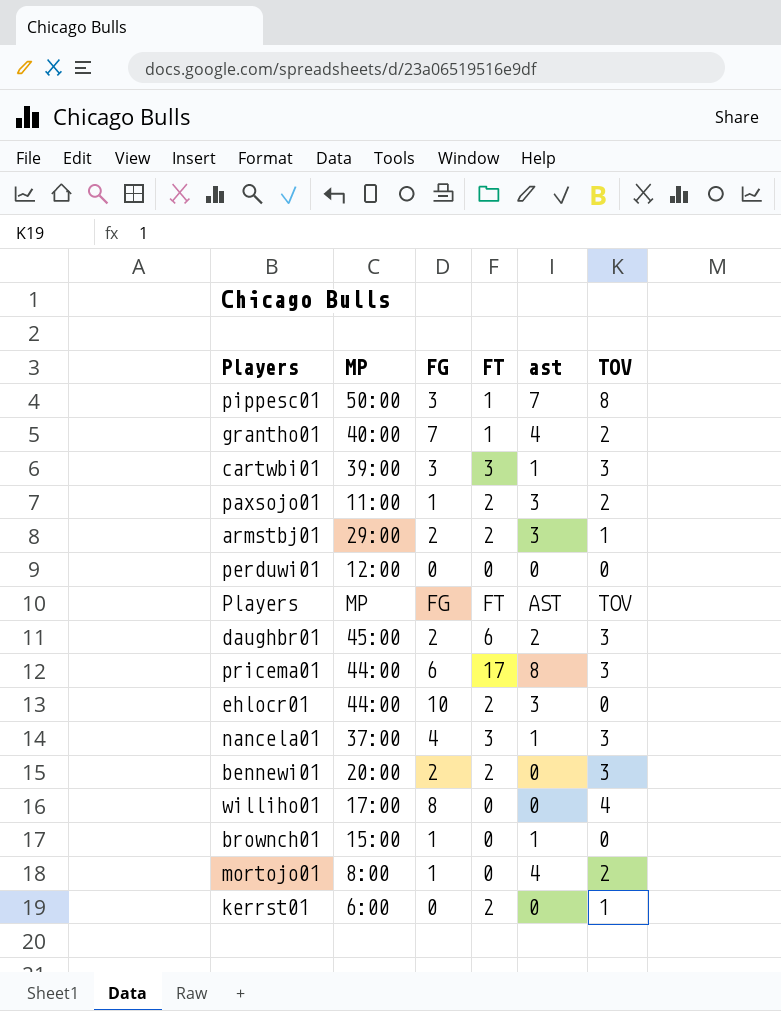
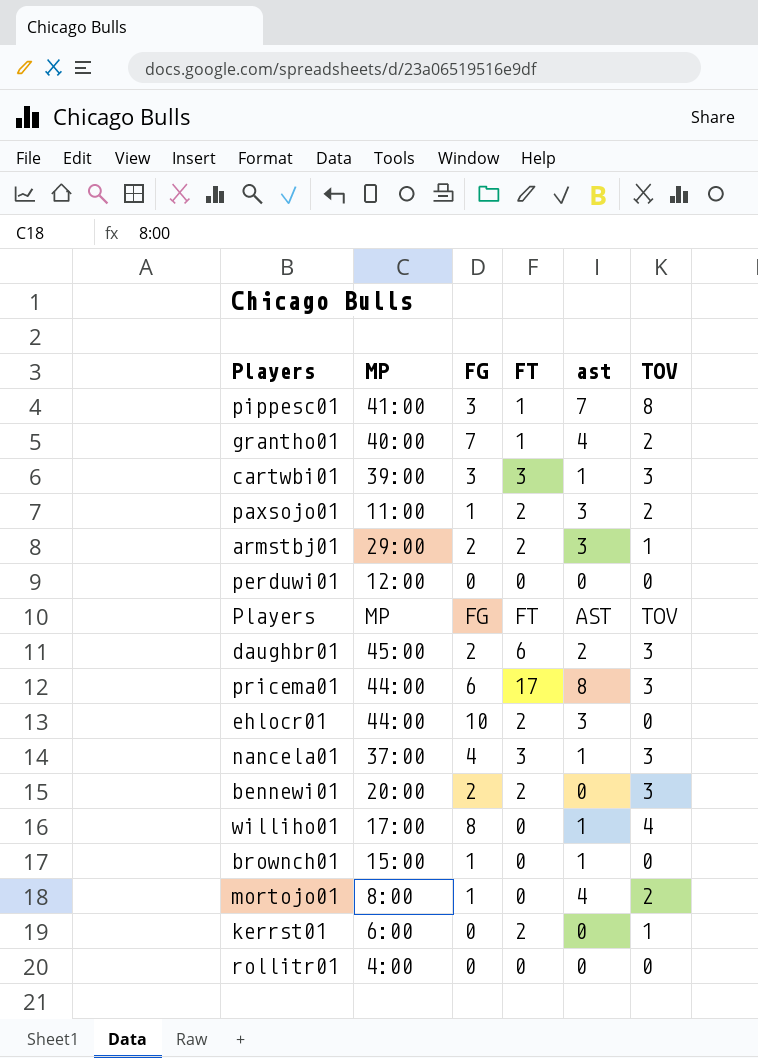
pippesc01 | MP: 50:00 -> 41:00
williho01 | ast: 0 -> 1
row rollitr01: none -> 4:00 | 0 | 0 | 0 | 0

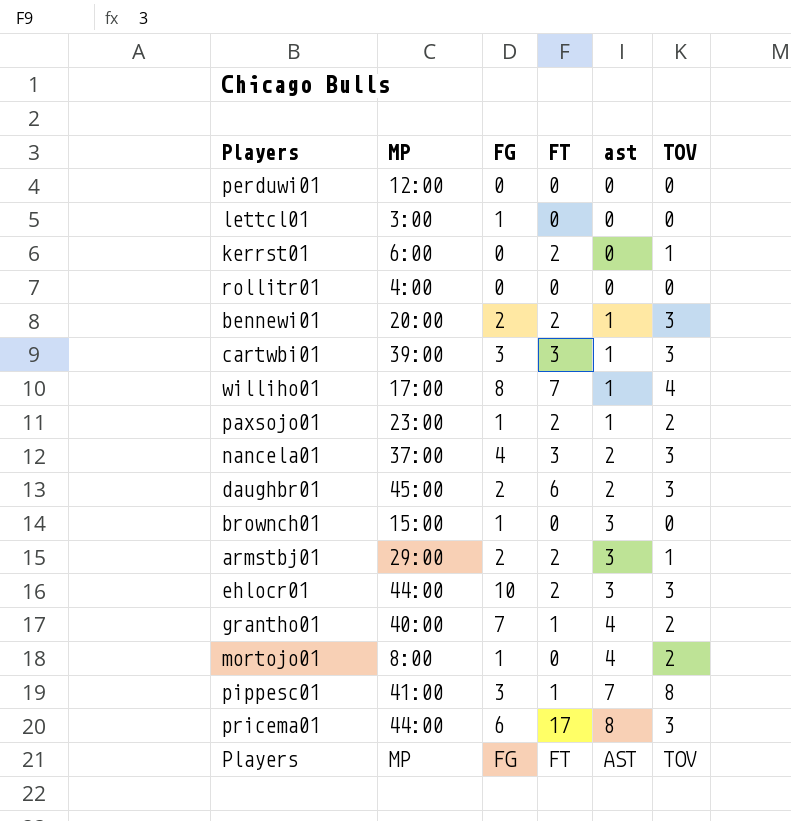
row order: none -> ast ascending
row lettcl01: none -> 3:00 | 1 | 0 | 0 | 0
bennewi01 | ast: 0 -> 1
williho01 | FT: 0 -> 7
paxsojo01 | MP: 11:00 -> 23:00
paxsojo01 | ast: 3 -> 1
nancela01 | ast: 1 -> 2
brownch01 | ast: 1 -> 3
ehlocr01 | TOV: 0 -> 3

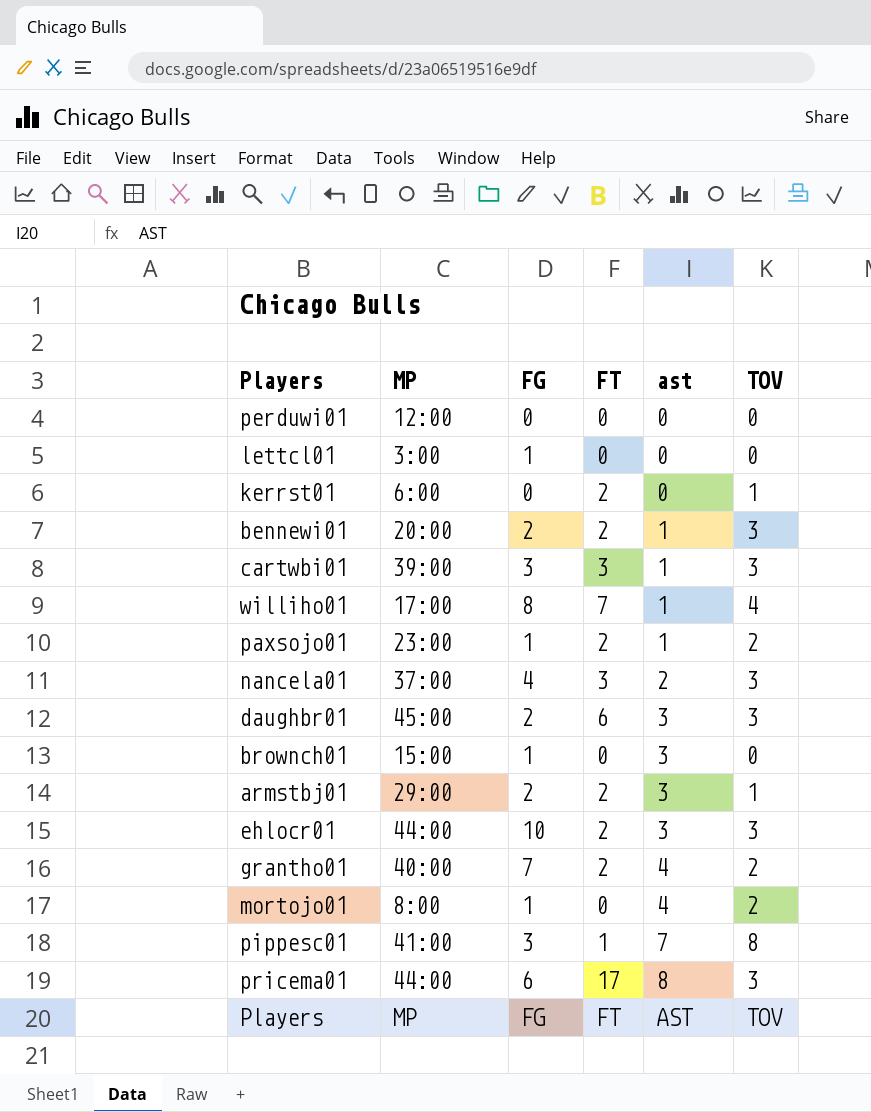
row rollitr01: 4:00 | 0 | 0 | 0 | 0 -> none
daughbr01 | ast: 2 -> 3
grantho01 | FT: 1 -> 2

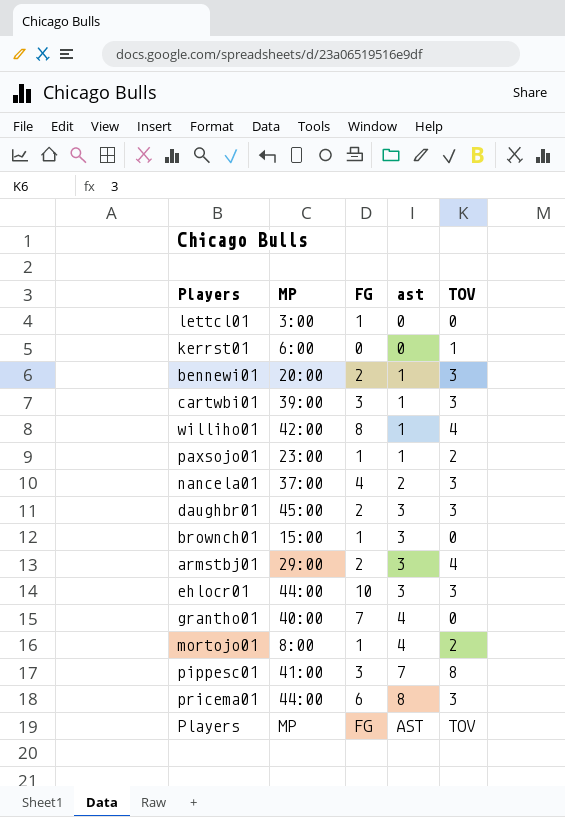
column FT | position: 4 -> none
row perduwi01: 12:00 | 0 | 0 | 0 | 0 -> none
williho01 | MP: 17:00 -> 42:00
armstbj01 | TOV: 1 -> 4
grantho01 | TOV: 2 -> 0

